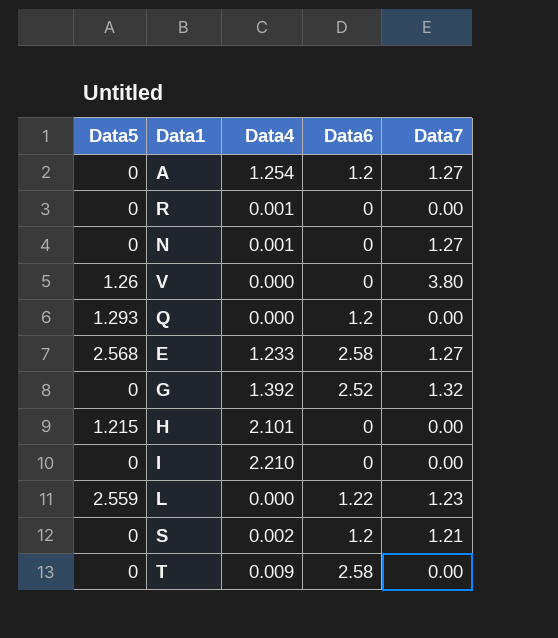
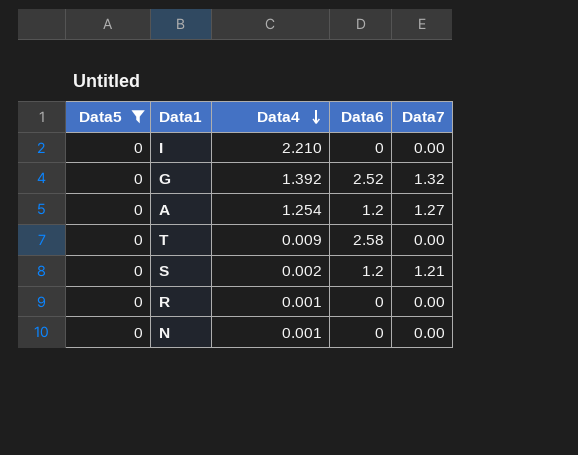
filter: none -> Data5 = 0
row order: none -> Data4 descending
N | Data7: 1.27 -> 0.00

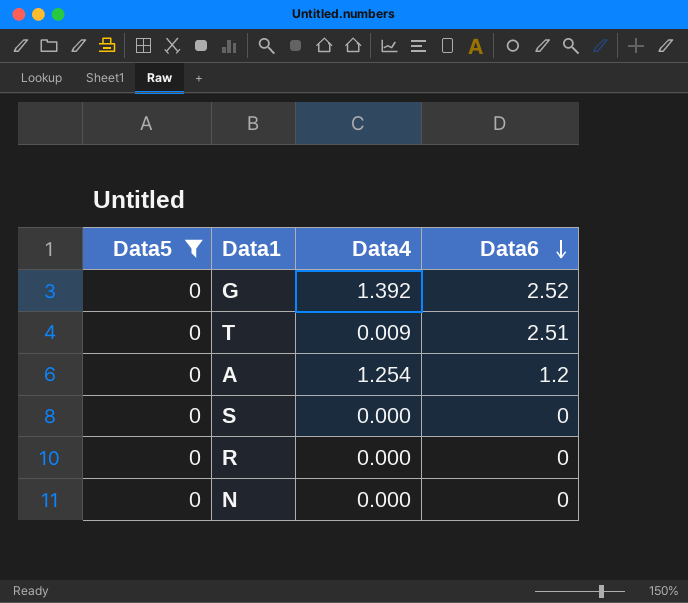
row order: Data4 descending -> Data6 descending
column Data7 | position: 5 -> none
row I: 0 | 2.210 | 0 | 0.00 -> none
T | Data6: 2.58 -> 2.51
S | Data4: 0.002 -> 0.000
S | Data6: 1.2 -> 0
R | Data4: 0.001 -> 0.000
N | Data4: 0.001 -> 0.000

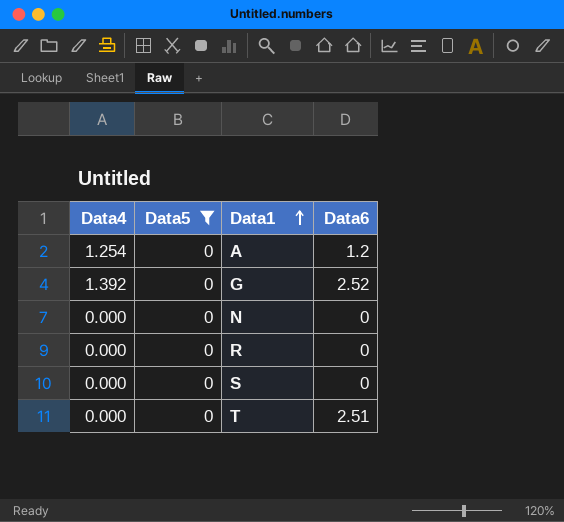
row order: Data6 descending -> Data1 ascending
column Data4 | position: 3 -> 1
T | Data4: 0.009 -> 0.000

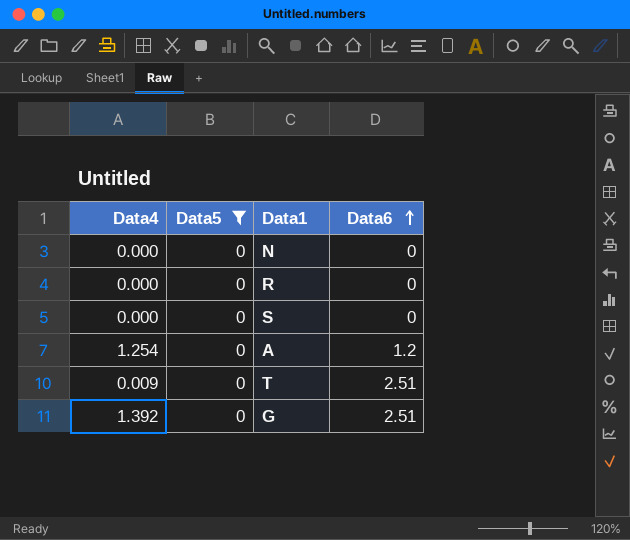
row order: Data1 ascending -> Data6 ascending
T | Data4: 0.000 -> 0.009
G | Data6: 2.52 -> 2.51

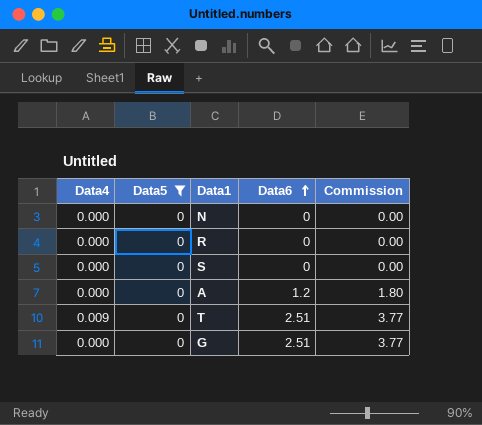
column Commission | formula: none -> [Data6] * 1.5
A | Data4: 1.254 -> 0.000
G | Data4: 1.392 -> 0.000

